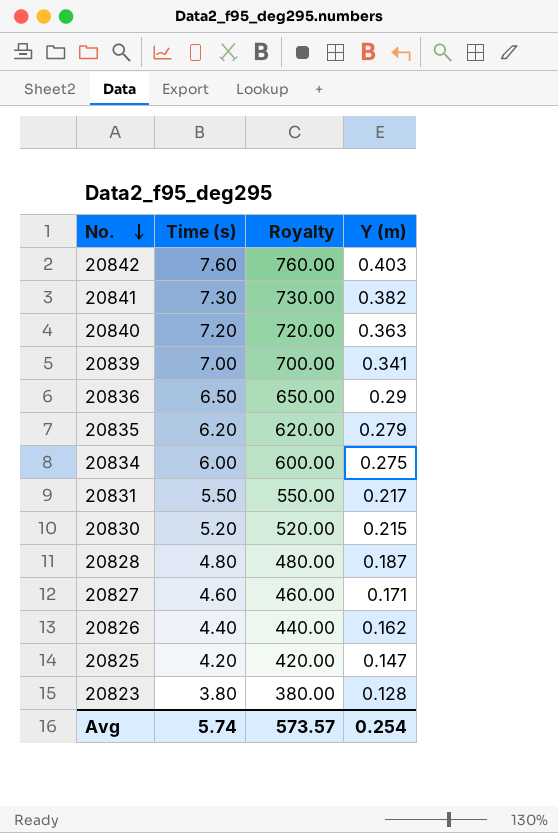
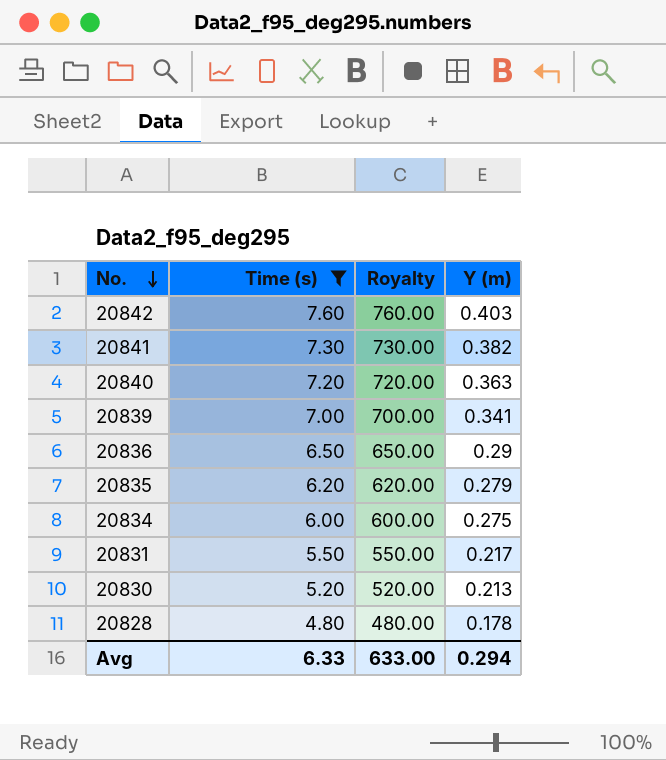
filter: none -> Time (s) >= 4.80
20830 | Y (m): 0.215 -> 0.213
20828 | Y (m): 0.187 -> 0.178
Avg | Time (s): 5.74 -> 6.33
Avg | Royalty: 573.57 -> 633.00
Avg | Y (m): 0.254 -> 0.294

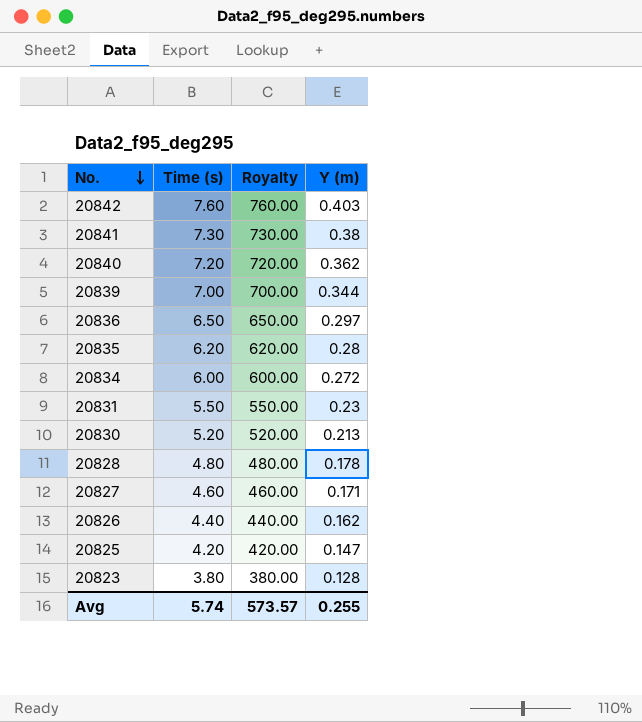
filter: Time (s) >= 4.80 -> none
20841 | Y (m): 0.382 -> 0.38
20840 | Y (m): 0.363 -> 0.362
20839 | Y (m): 0.341 -> 0.344
20836 | Y (m): 0.29 -> 0.297
20835 | Y (m): 0.279 -> 0.28
20834 | Y (m): 0.275 -> 0.272
20831 | Y (m): 0.217 -> 0.23
Avg | Time (s): 6.33 -> 5.74
Avg | Royalty: 633.00 -> 573.57
Avg | Y (m): 0.294 -> 0.255

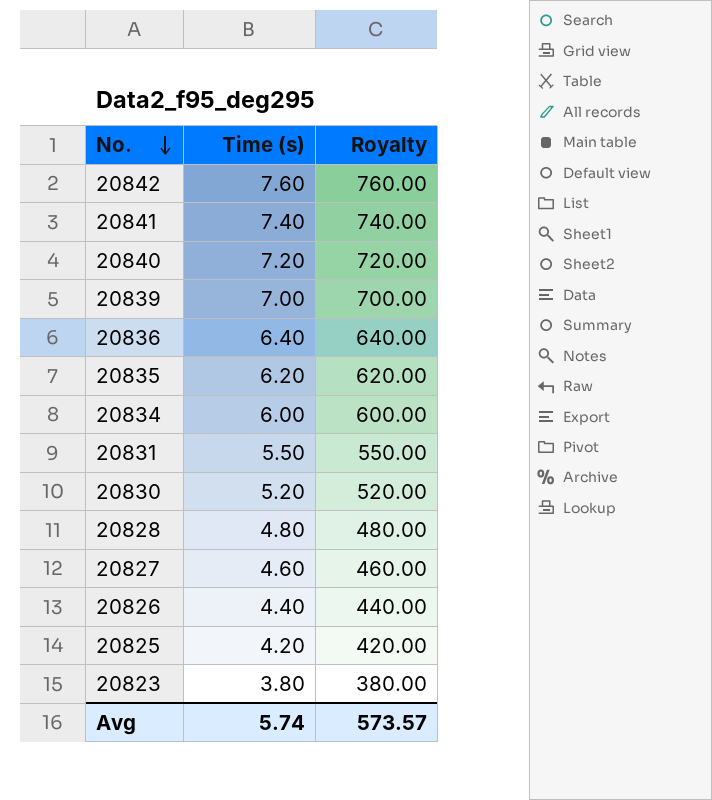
column Y (m) | position: 4 -> none
20841 | Time (s): 7.30 -> 7.40
20841 | Royalty: 730.00 -> 740.00
20836 | Time (s): 6.50 -> 6.40
20836 | Royalty: 650.00 -> 640.00

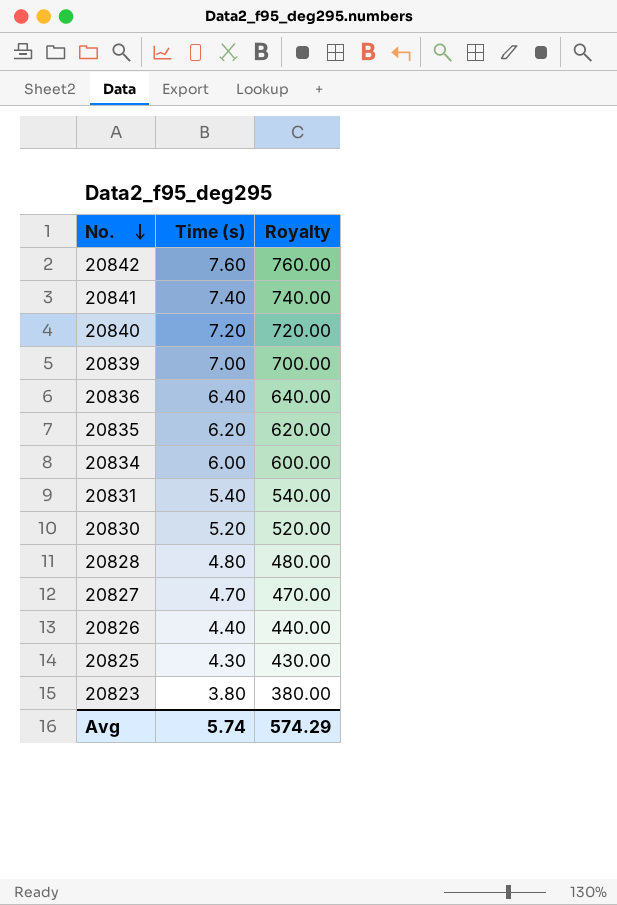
20831 | Time (s): 5.50 -> 5.40
20831 | Royalty: 550.00 -> 540.00
20827 | Time (s): 4.60 -> 4.70
20827 | Royalty: 460.00 -> 470.00
20825 | Time (s): 4.20 -> 4.30
20825 | Royalty: 420.00 -> 430.00
Avg | Royalty: 573.57 -> 574.29

